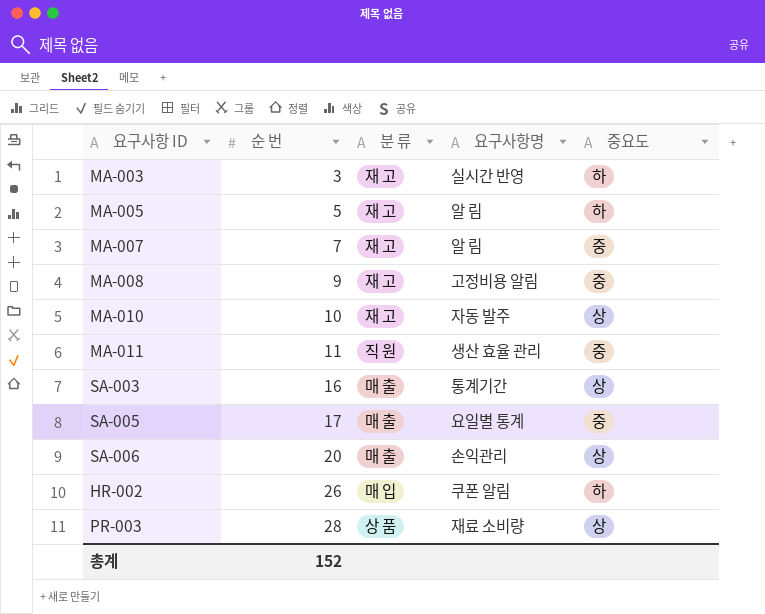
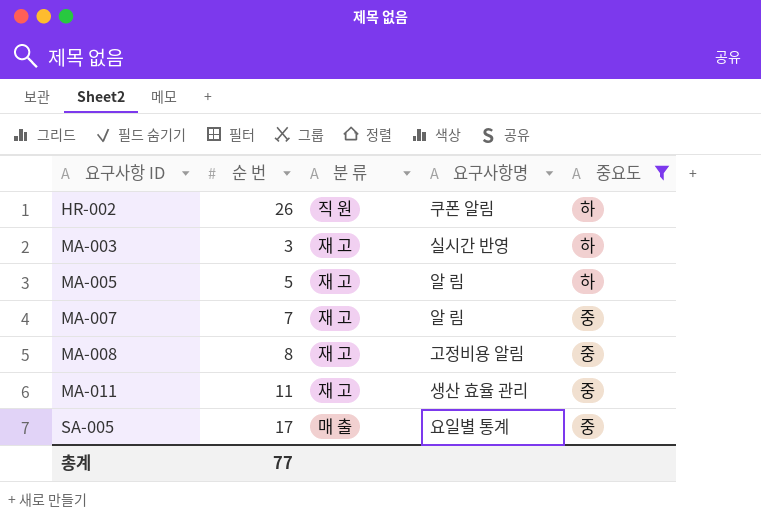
filter: none -> 중요도 != 상
row order: 순 번 ascending -> 요구사항 ID ascending
HR-002 | 분 류: 매 입 -> 직 원
MA-008 | 순 번: 9 -> 8
MA-011 | 분 류: 직 원 -> 재 고
총계 | 순 번: 152 -> 77

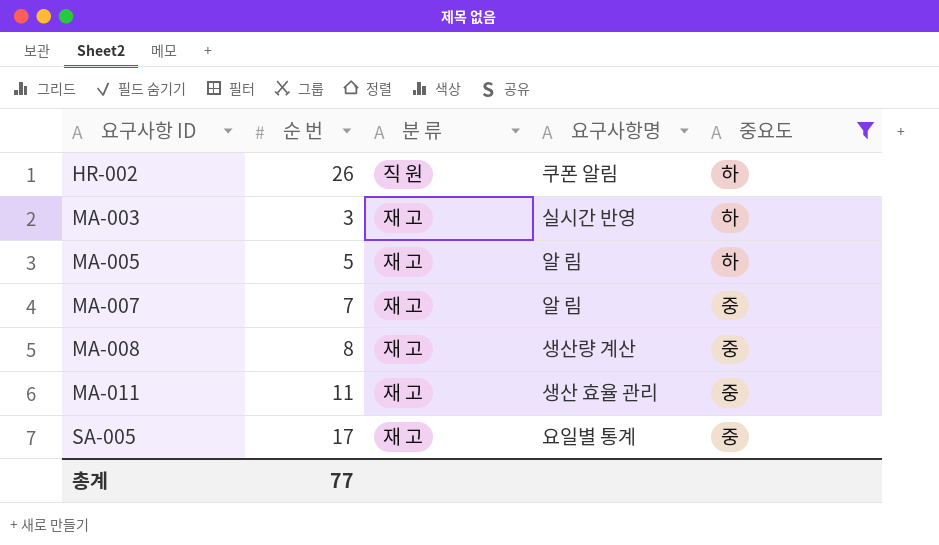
MA-008 | 요구사항명: 고정비용 알림 -> 생산량 계산
SA-005 | 분 류: 매 출 -> 재 고

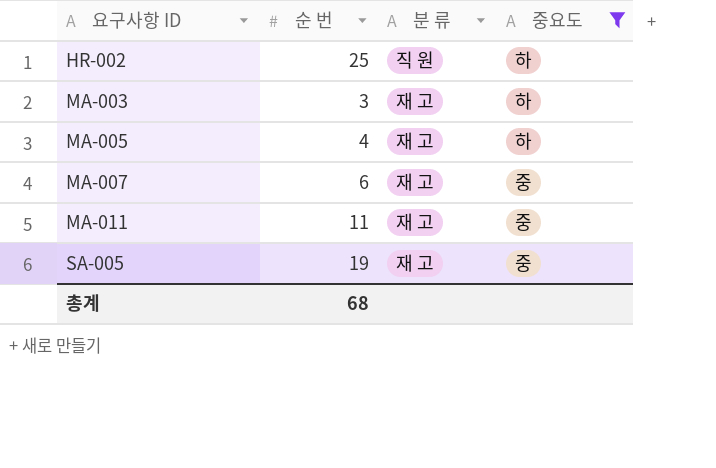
column 요구사항명 | position: 4 -> none
row MA-008: 8 | 재 고 | 생산량 계산 | 중 -> none
HR-002 | 순 번: 26 -> 25
MA-005 | 순 번: 5 -> 4
MA-007 | 순 번: 7 -> 6
SA-005 | 순 번: 17 -> 19
총계 | 순 번: 77 -> 68

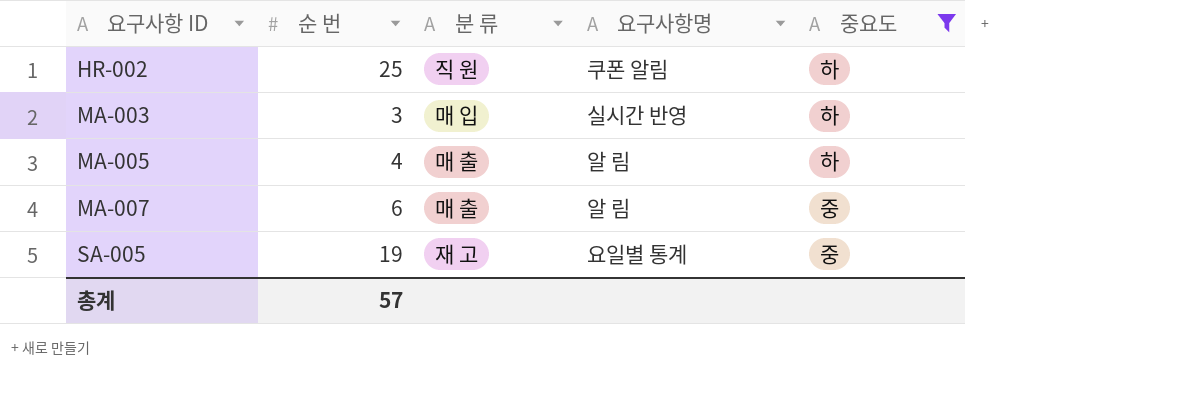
column 요구사항명 | position: none -> 4
row MA-011: 11 | 재 고 | 중 -> none
MA-003 | 분 류: 재 고 -> 매 입
MA-005 | 분 류: 재 고 -> 매 출
MA-007 | 분 류: 재 고 -> 매 출
총계 | 순 번: 68 -> 57

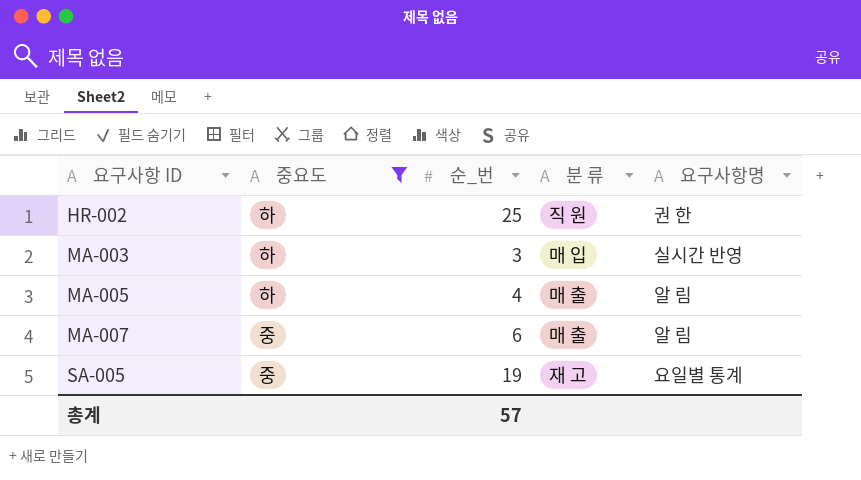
column 중요도 | position: 5 -> 2
column name: 순 번 -> 순_번
HR-002 | 요구사항명: 쿠폰 알림 -> 권 한

